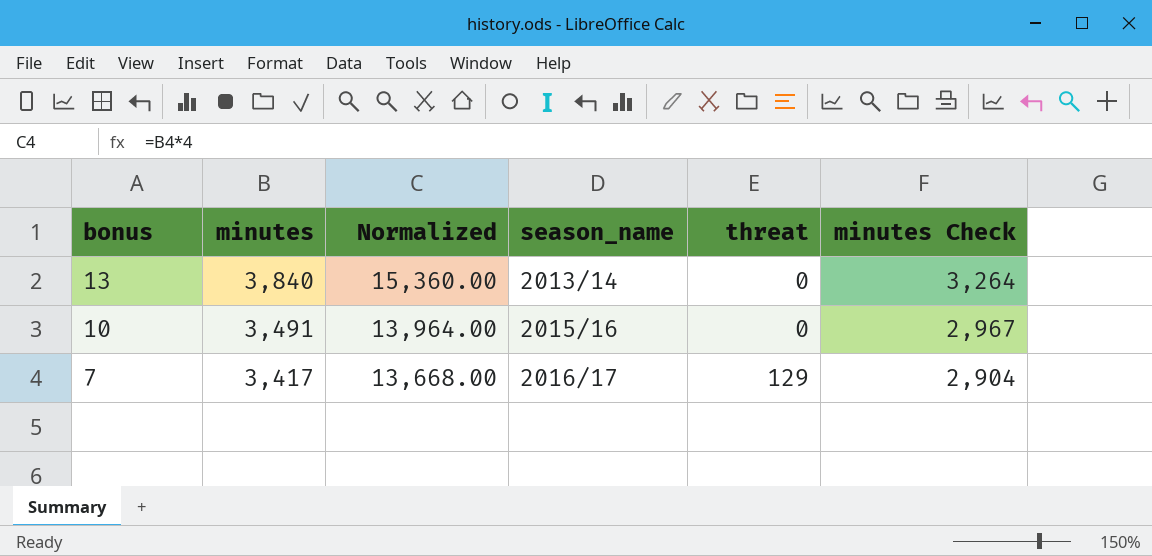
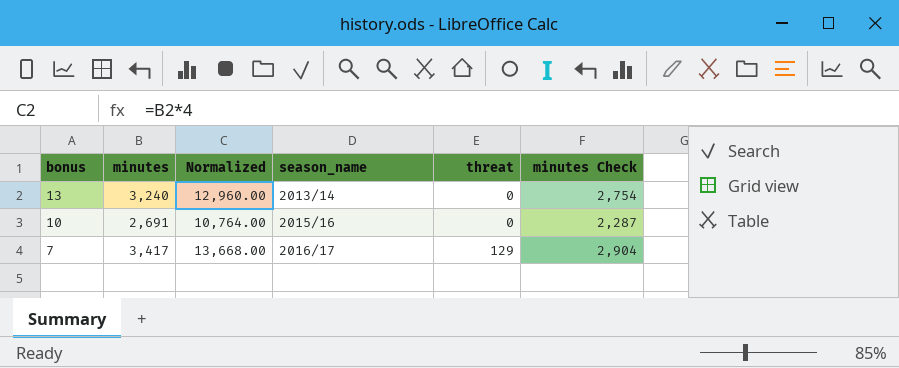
13 | minutes: 3,840 -> 3,240
13 | Normalized: 15,360.00 -> 12,960.00
13 | minutes Check: 3,264 -> 2,754
10 | minutes: 3,491 -> 2,691
10 | Normalized: 13,964.00 -> 10,764.00
10 | minutes Check: 2,967 -> 2,287

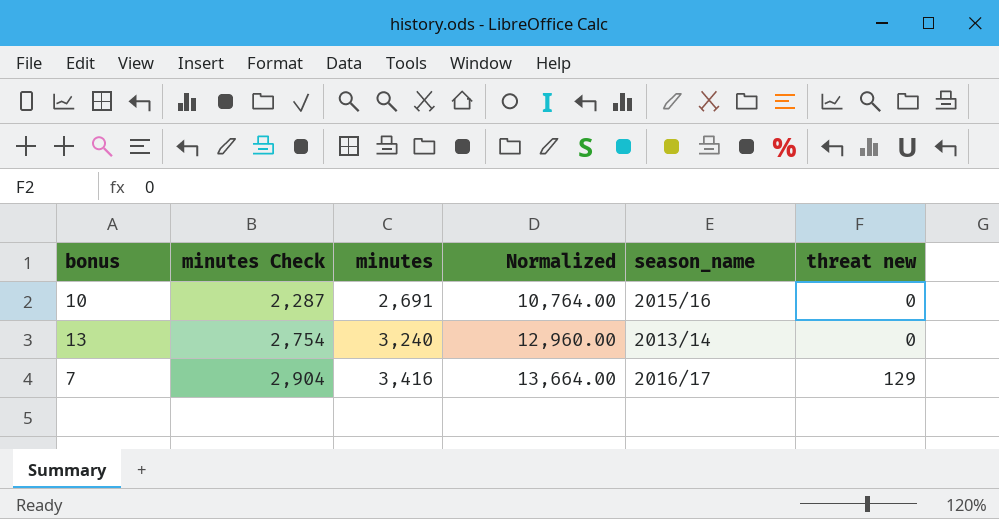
row order: bonus descending -> minutes Check ascending
column minutes Check | position: 6 -> 2
column name: threat -> threat new
7 | minutes: 3,417 -> 3,416
7 | Normalized: 13,668.00 -> 13,664.00

